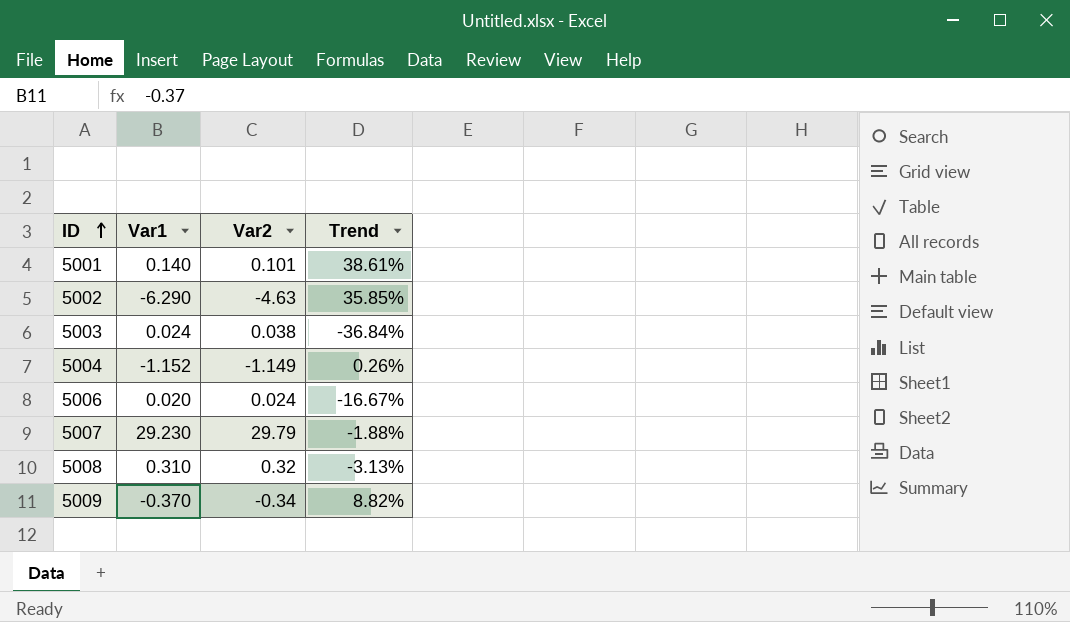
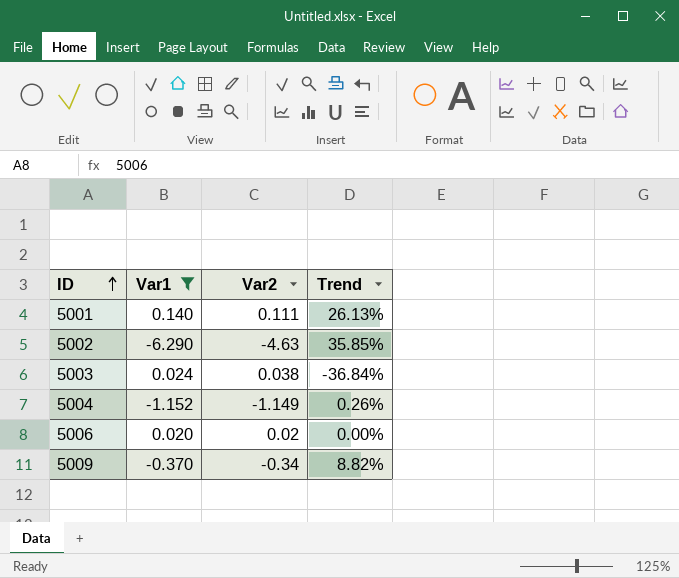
filter: none -> Var1 <= 0.140
5001 | Var2: 0.101 -> 0.111
5001 | Trend: 38.61% -> 26.13%
5006 | Var2: 0.024 -> 0.02
5006 | Trend: -16.67% -> 0.00%

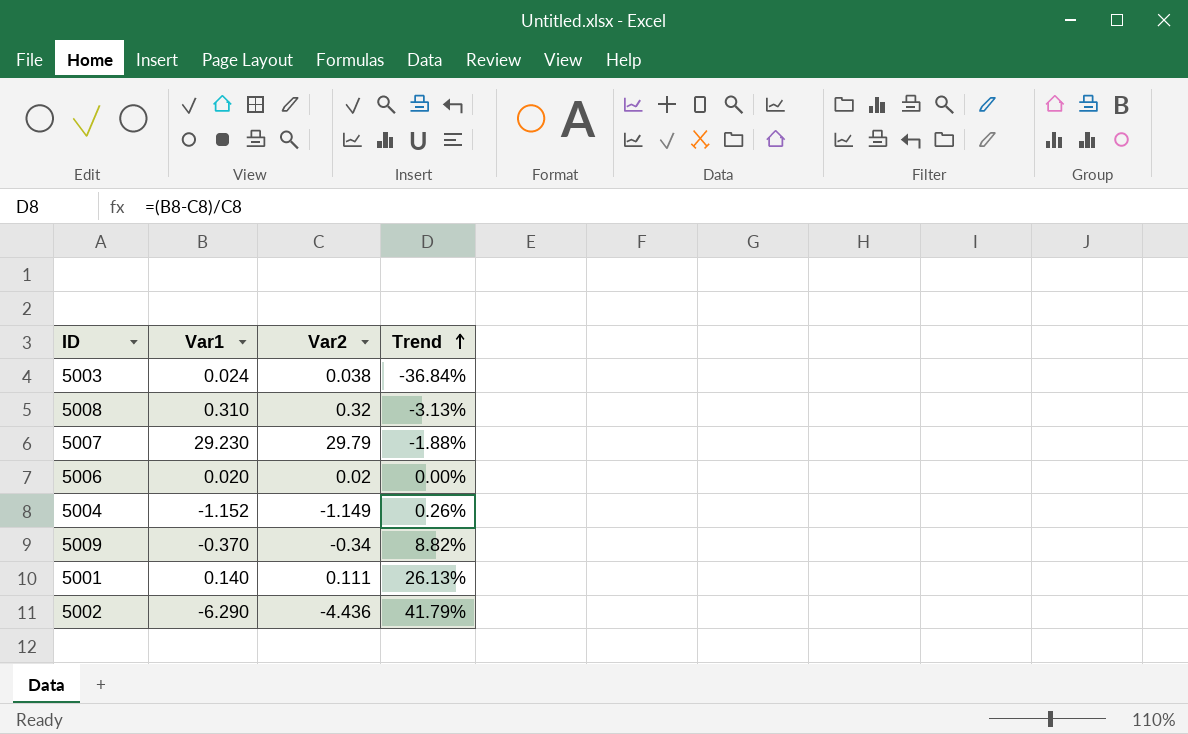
filter: Var1 <= 0.140 -> none
row order: ID ascending -> Trend ascending
5002 | Var2: -4.63 -> -4.436
5002 | Trend: 35.85% -> 41.79%

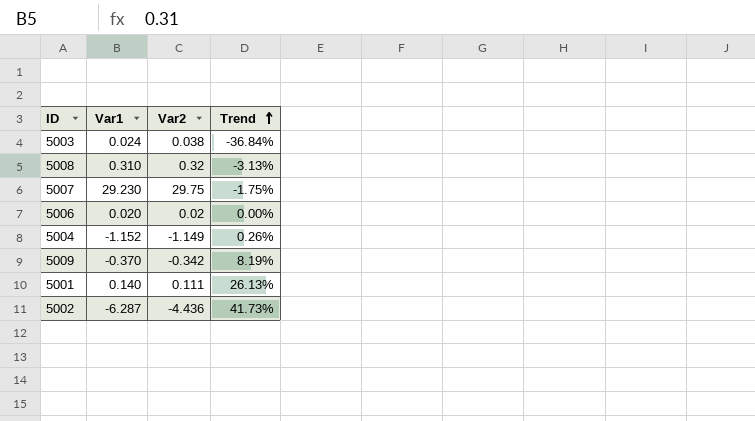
5007 | Var2: 29.79 -> 29.75
5007 | Trend: -1.88% -> -1.75%
5009 | Var2: -0.34 -> -0.342
5009 | Trend: 8.82% -> 8.19%
5002 | Var1: -6.290 -> -6.287
5002 | Trend: 41.79% -> 41.73%

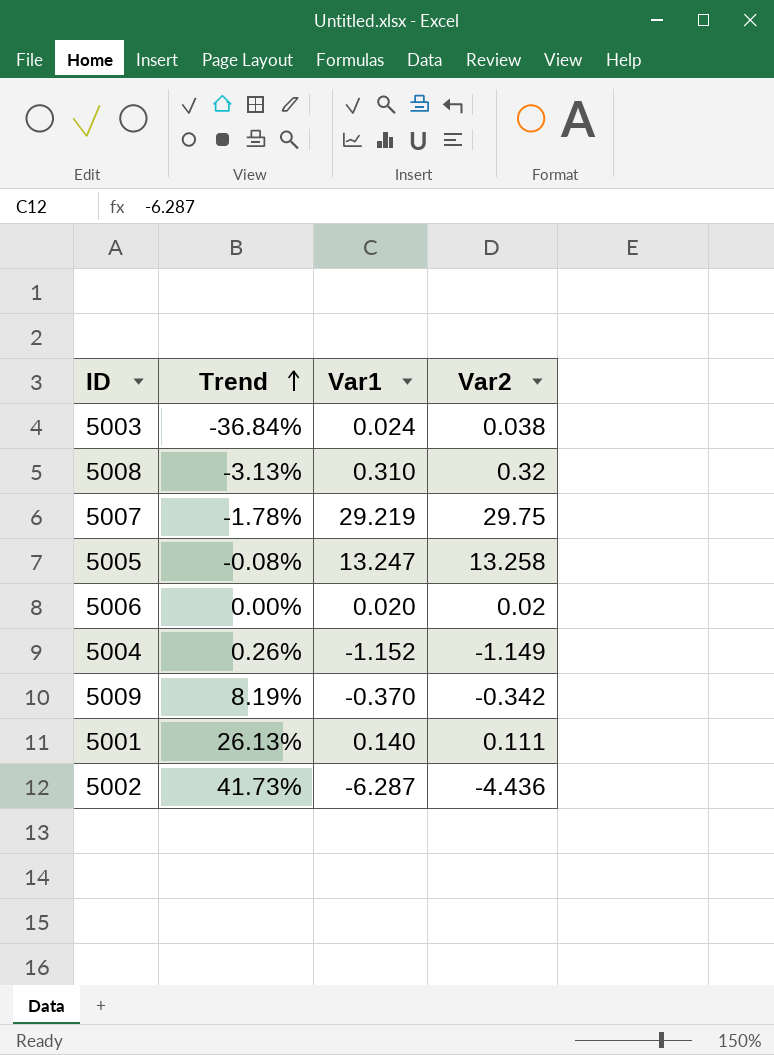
column Trend | position: 4 -> 2
5007 | Trend: -1.75% -> -1.78%
5007 | Var1: 29.230 -> 29.219
row 5005: none -> -0.08% | 13.247 | 13.258

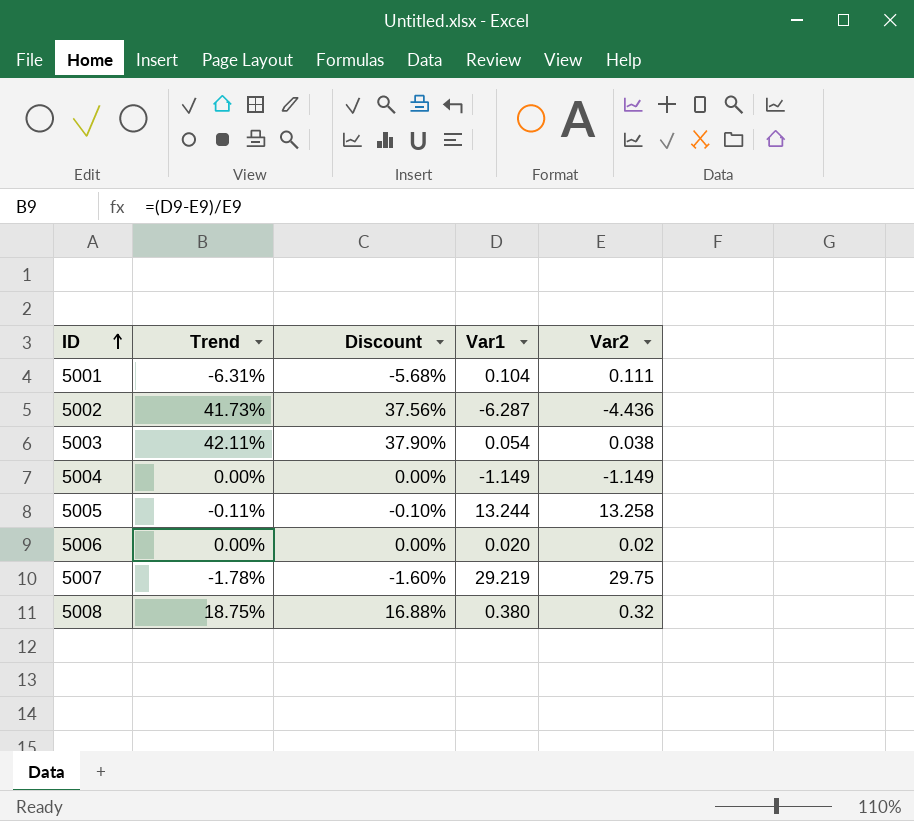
row order: Trend ascending -> ID ascending
column Discount | formula: none -> [Trend] * 0.9
row 5009: 8.19% | -0.370 | -0.342 -> none
5001 | Trend: 26.13% -> -6.31%
5001 | Var1: 0.140 -> 0.104
5003 | Trend: -36.84% -> 42.11%
5003 | Var1: 0.024 -> 0.054
5004 | Trend: 0.26% -> 0.00%
5004 | Var1: -1.152 -> -1.149
5005 | Trend: -0.08% -> -0.11%
5005 | Var1: 13.247 -> 13.244
5008 | Trend: -3.13% -> 18.75%
5008 | Var1: 0.310 -> 0.380

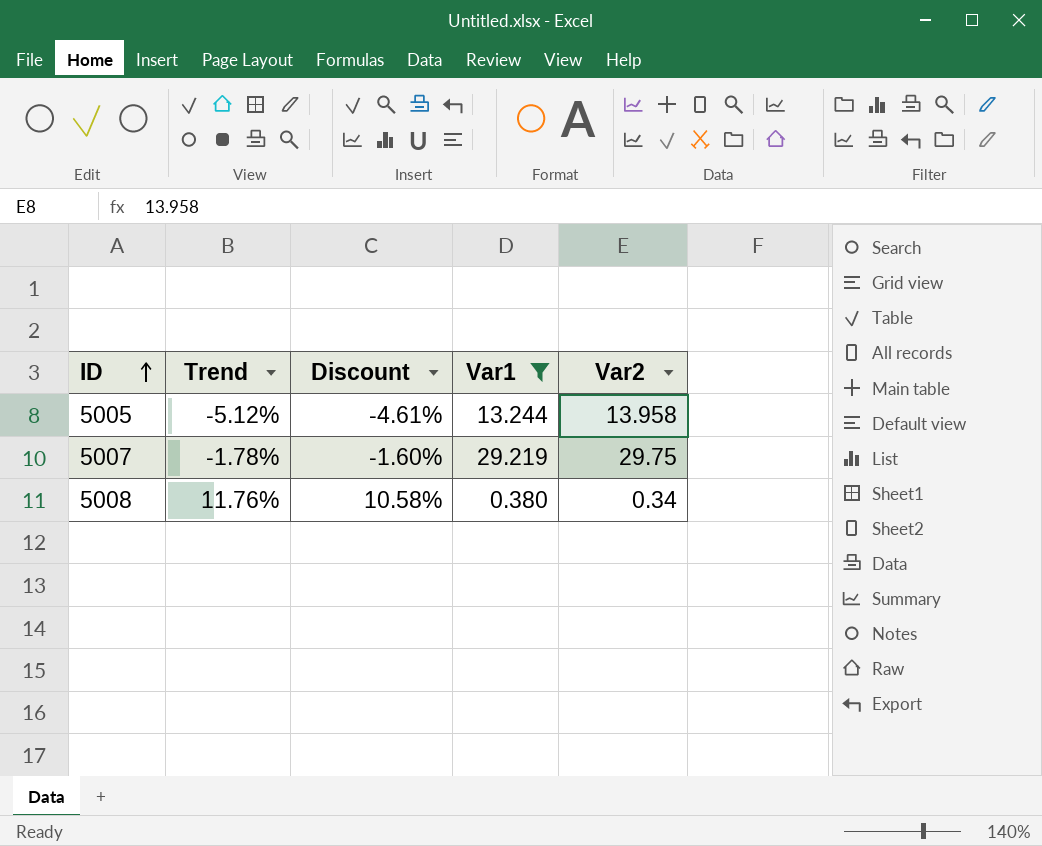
filter: none -> Var1 >= 0.380
5005 | Trend: -0.11% -> -5.12%
5005 | Discount: -0.10% -> -4.61%
5005 | Var2: 13.258 -> 13.958
5008 | Trend: 18.75% -> 11.76%
5008 | Discount: 16.88% -> 10.58%
5008 | Var2: 0.32 -> 0.34

